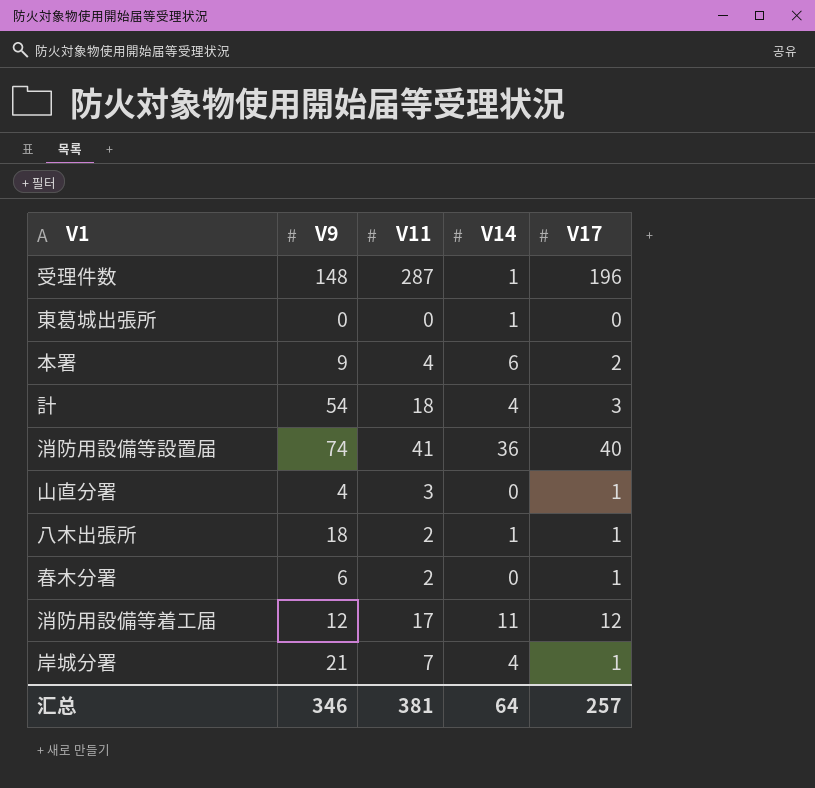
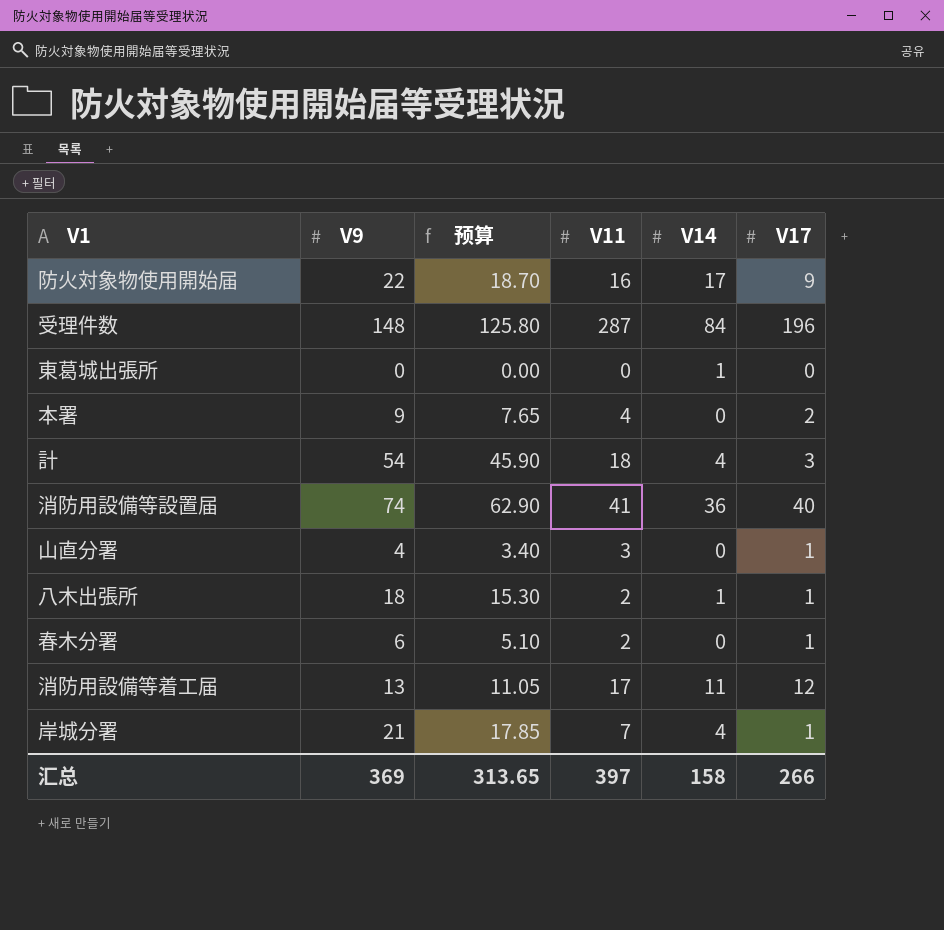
column 预算 | formula: none -> [V9] * 0.85
row 防火対象物使用開始届: none -> 22 | 18.70 | 16 | 17 | 9
受理件数 | V14: 1 -> 84
本署 | V14: 6 -> 0
消防用設備等着工届 | V9: 12 -> 13
汇总 | V9: 346 -> 369
汇总 | V11: 381 -> 397
汇总 | V14: 64 -> 158
汇总 | V17: 257 -> 266

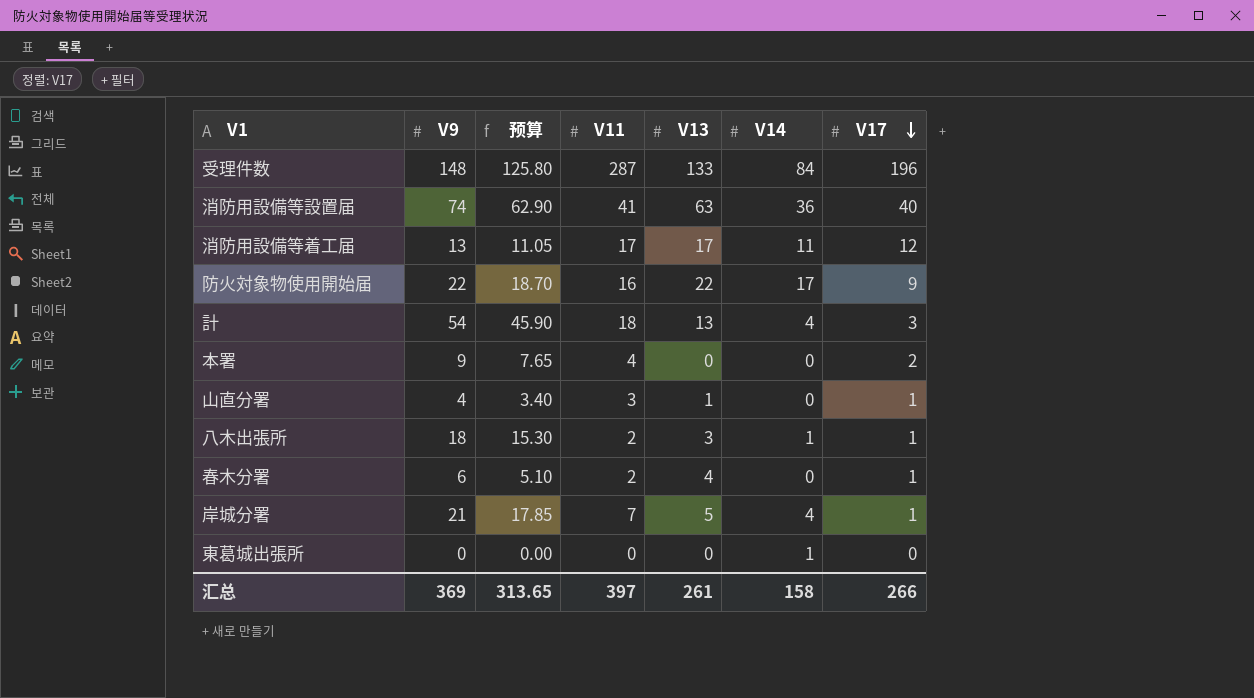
row order: none -> V17 descending
column V13 | position: none -> 5

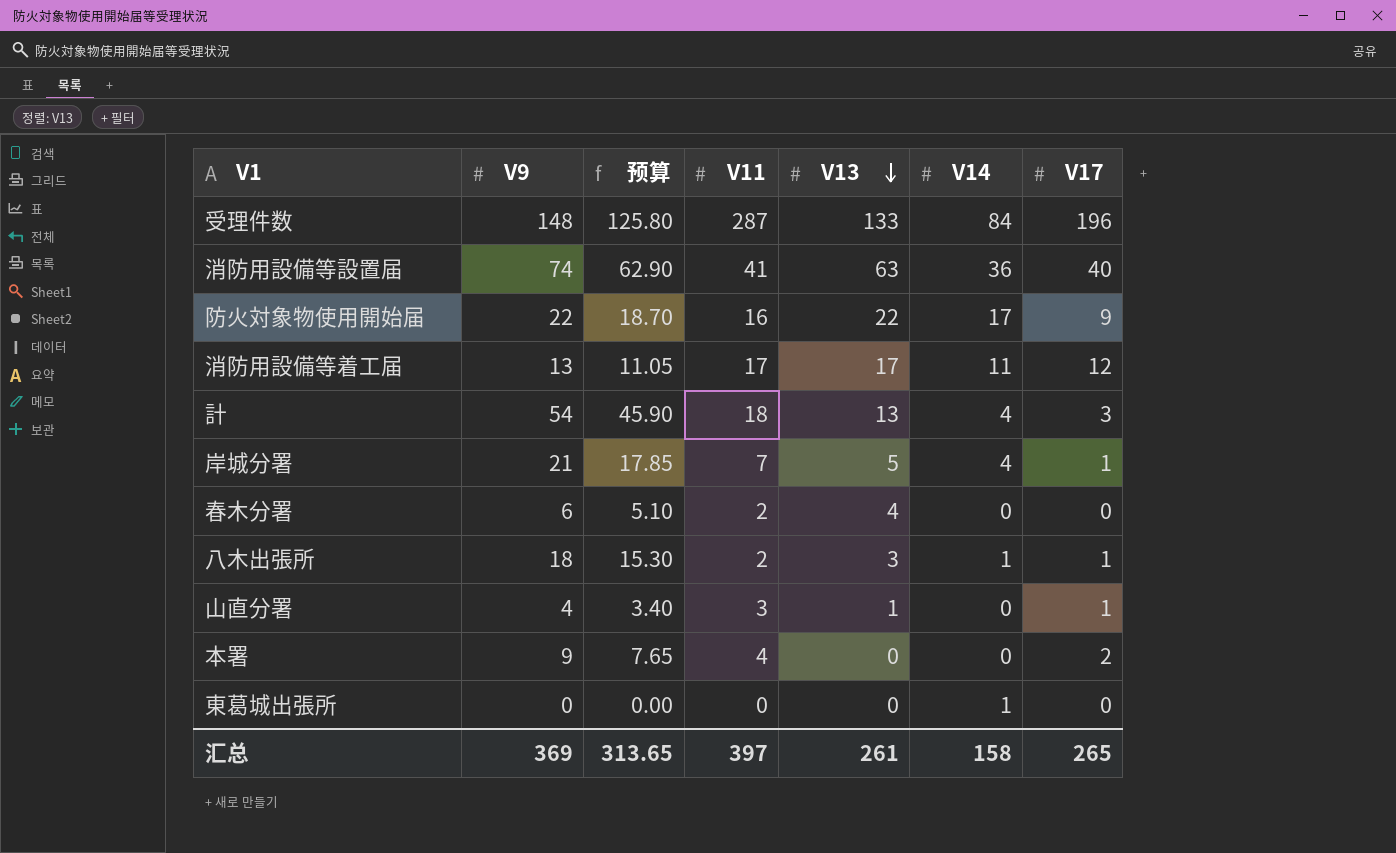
row order: V17 descending -> V13 descending
春木分署 | V17: 1 -> 0
汇总 | V17: 266 -> 265

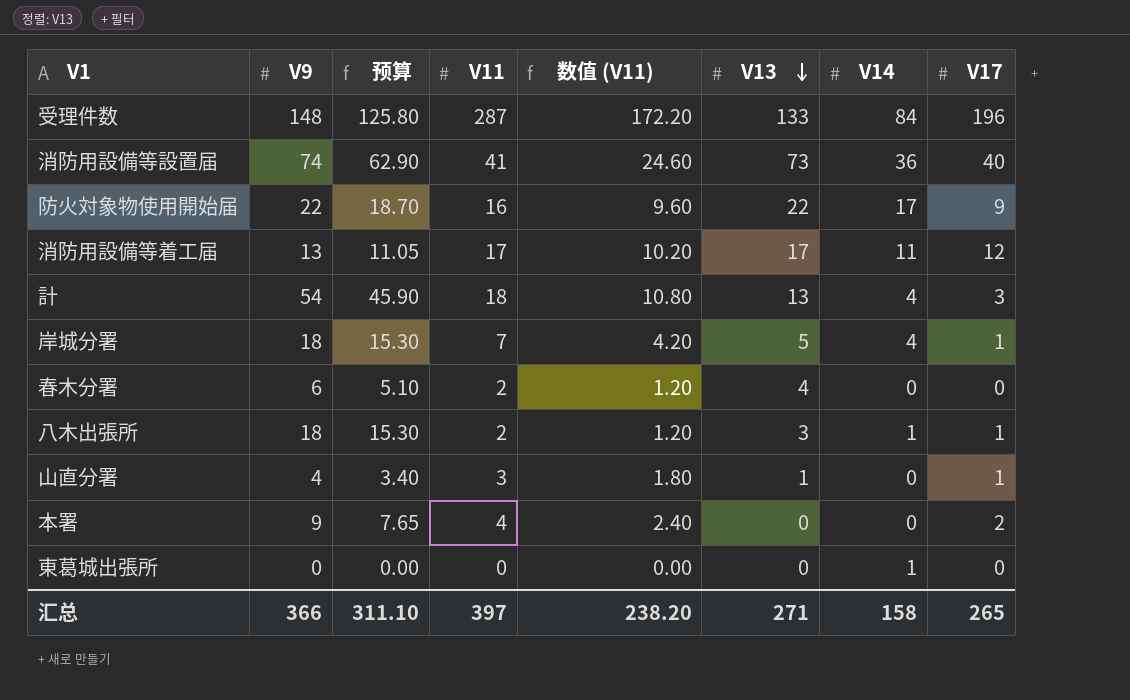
column 数值 (V11) | formula: none -> [V11] * 0.6
消防用設備等設置届 | V13: 63 -> 73
岸城分署 | V9: 21 -> 18
岸城分署 | 预算: 17.85 -> 15.30
汇总 | V9: 369 -> 366
汇总 | 预算: 313.65 -> 311.10
汇总 | V13: 261 -> 271

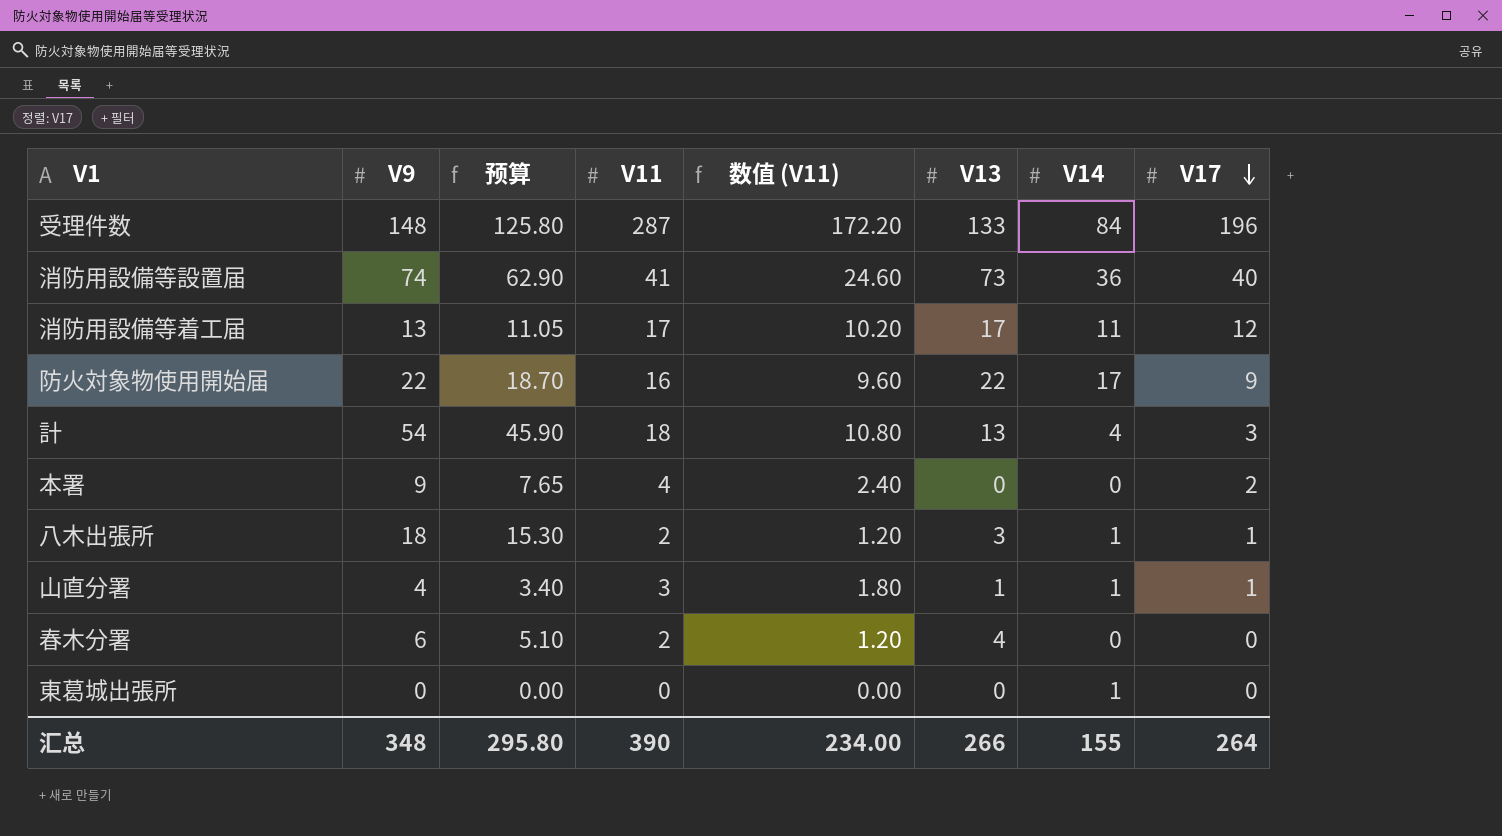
row order: V13 descending -> V17 descending
row 岸城分署: 18 | 15.30 | 7 | 4.20 | 5 | 4 | 1 -> none
山直分署 | V14: 0 -> 1
汇总 | V9: 366 -> 348
汇总 | 预算: 311.10 -> 295.80
汇总 | V11: 397 -> 390
汇总 | 数值 (V11): 238.20 -> 234.00
汇总 | V13: 271 -> 266
汇总 | V14: 158 -> 155
汇总 | V17: 265 -> 264

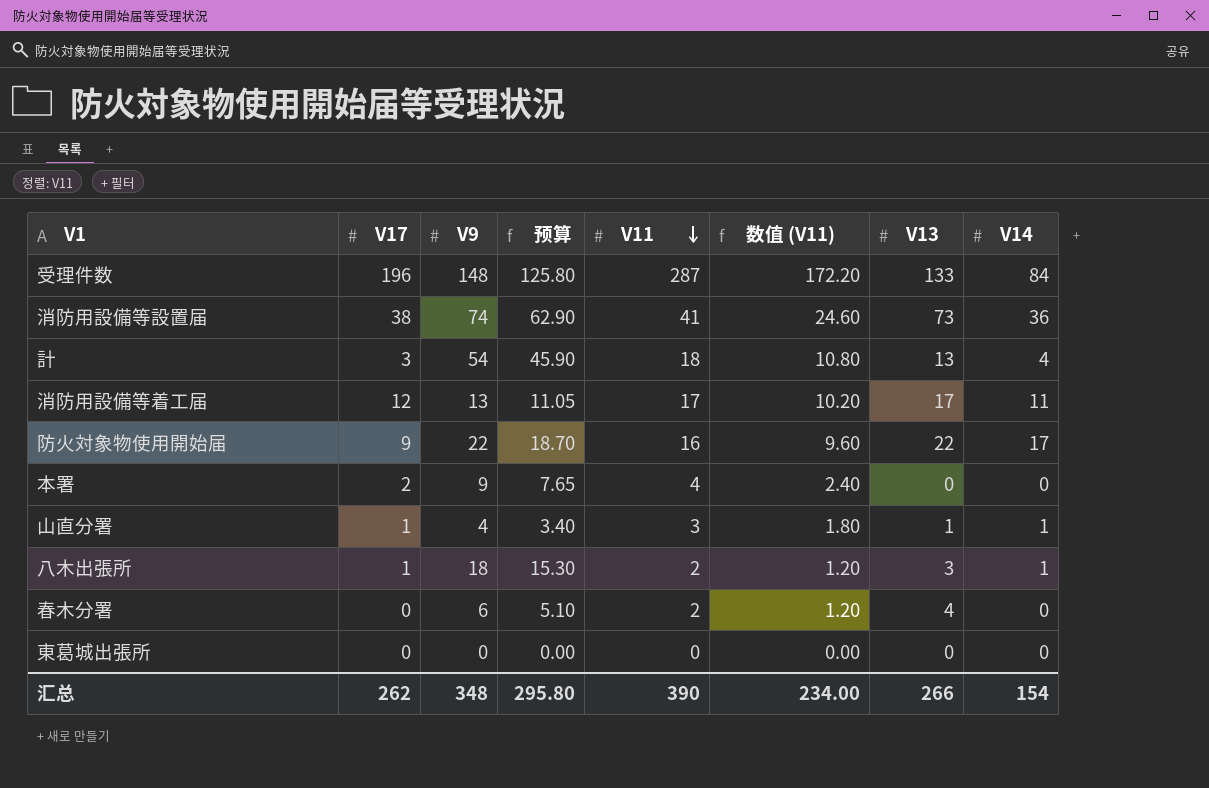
row order: V17 descending -> V11 descending
column V17 | position: 8 -> 2
消防用設備等設置届 | V17: 40 -> 38
東葛城出張所 | V14: 1 -> 0
汇总 | V17: 264 -> 262
汇总 | V14: 155 -> 154

